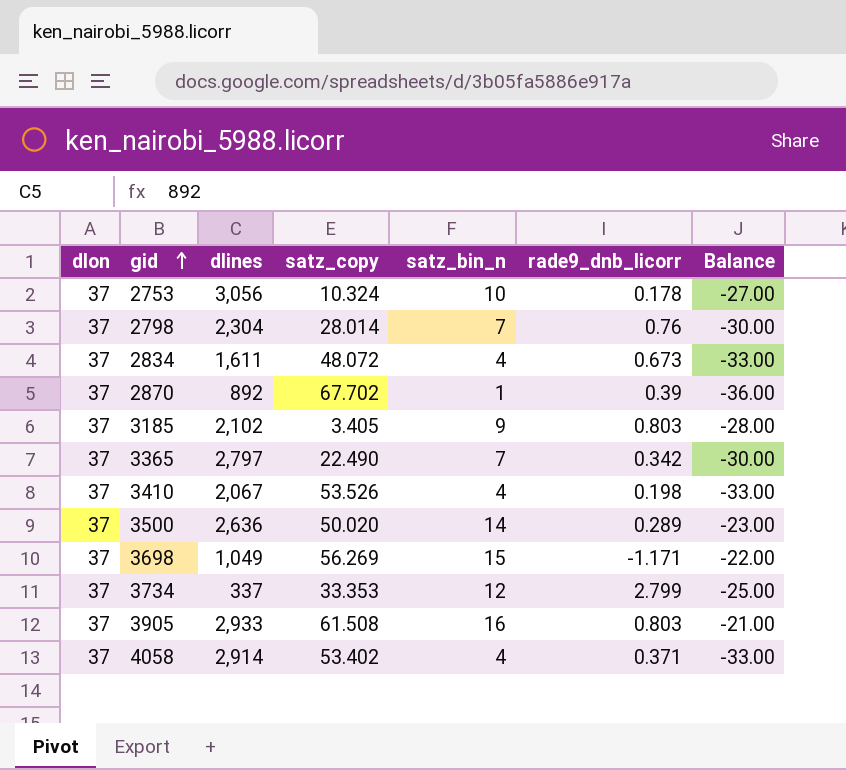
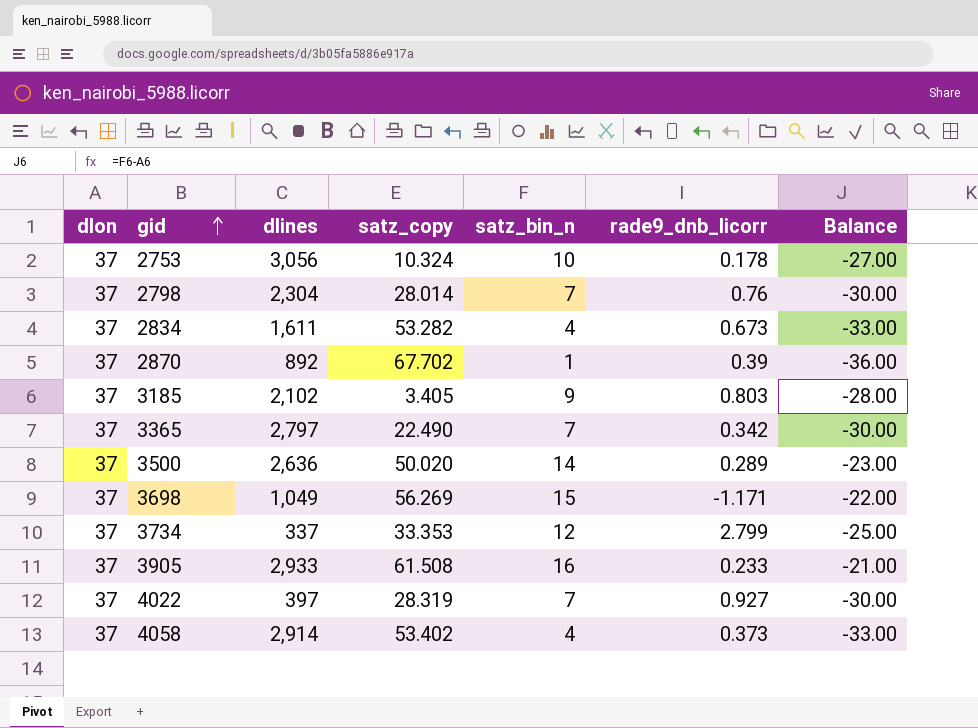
row 3410: 37 | 2,067 | 53.526 | 4 | 0.198 | -33.00 -> none
2834 | satz_copy: 48.072 -> 53.282
3905 | rade9_dnb_licorr: 0.803 -> 0.233
row 4022: none -> 37 | 397 | 28.319 | 7 | 0.927 | -30.00
4058 | rade9_dnb_licorr: 0.371 -> 0.373

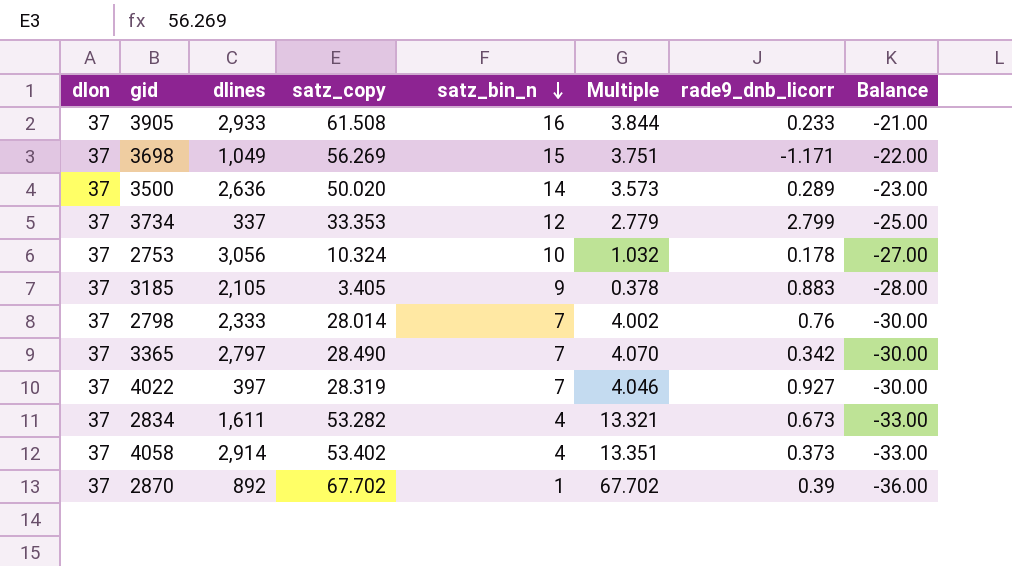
row order: gid ascending -> satz_bin_n descending
column Multiple | formula: none -> [satz_copy] / [satz_bin_n]
3185 | dlines: 2,102 -> 2,105
3185 | rade9_dnb_licorr: 0.803 -> 0.883
2798 | dlines: 2,304 -> 2,333
3365 | satz_copy: 22.490 -> 28.490

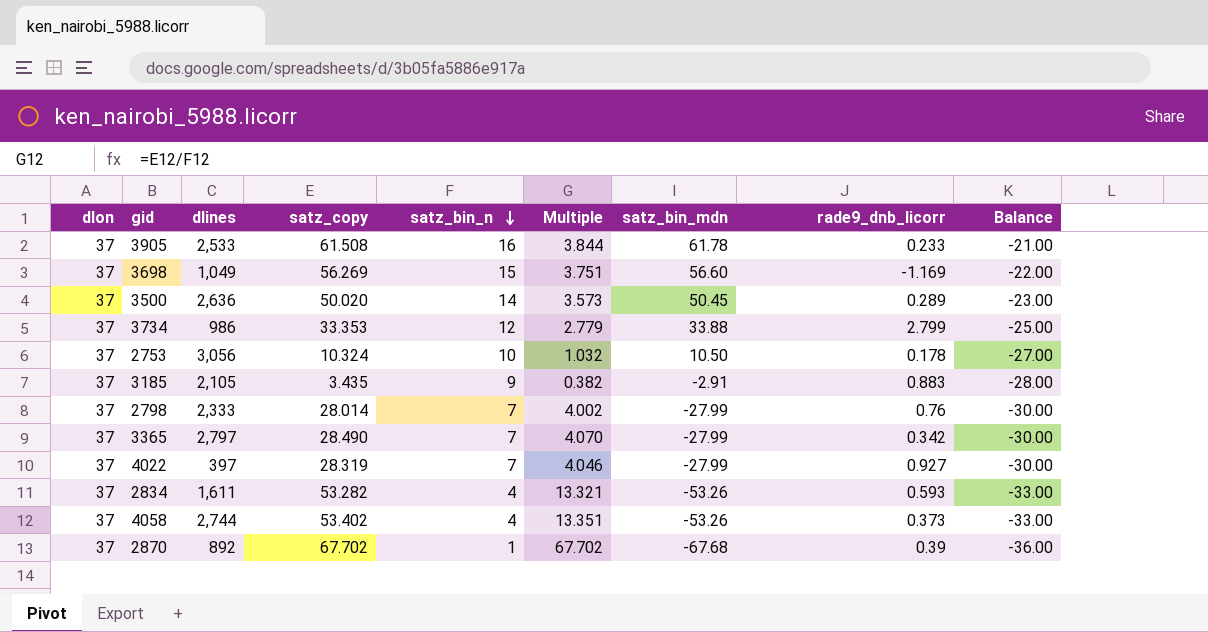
column satz_bin_mdn | position: none -> 7
3905 | dlines: 2,933 -> 2,533
3698 | rade9_dnb_licorr: -1.171 -> -1.169
3734 | dlines: 337 -> 986
3185 | satz_copy: 3.405 -> 3.435
3185 | Multiple: 0.378 -> 0.382
2834 | rade9_dnb_licorr: 0.673 -> 0.593
4058 | dlines: 2,914 -> 2,744

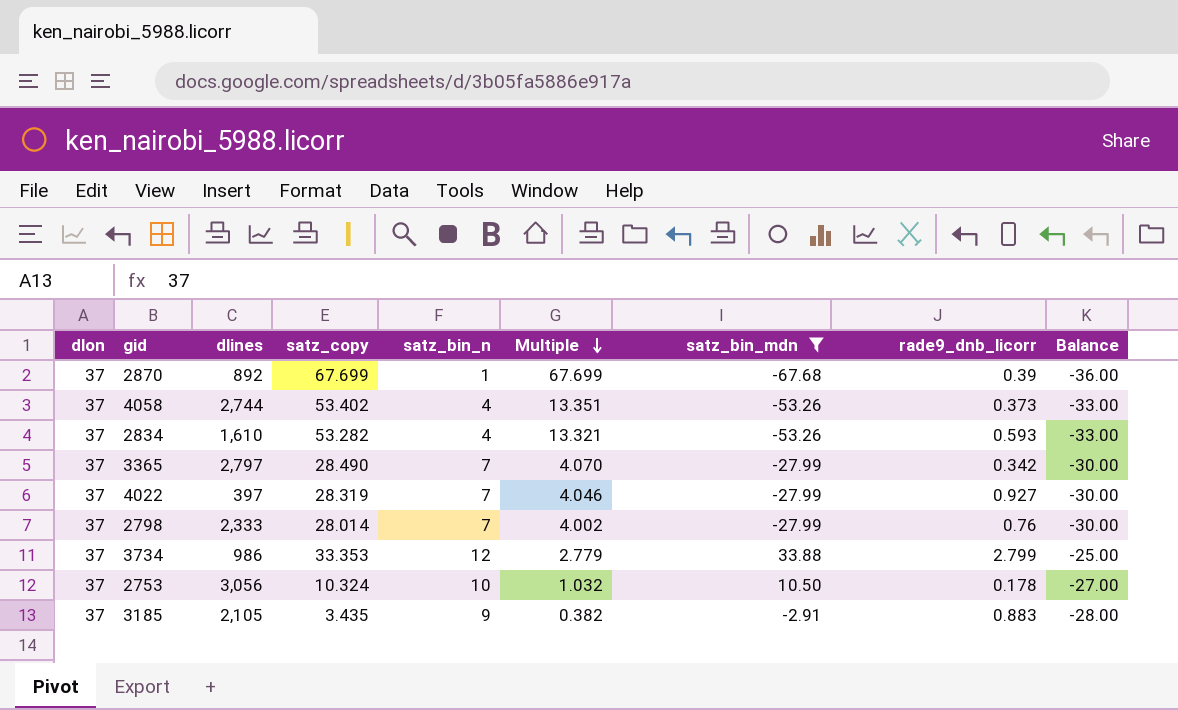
filter: none -> satz_bin_mdn <= 33.88
row order: satz_bin_n descending -> Multiple descending
2870 | satz_copy: 67.702 -> 67.699
2870 | Multiple: 67.702 -> 67.699
2834 | dlines: 1,611 -> 1,610

